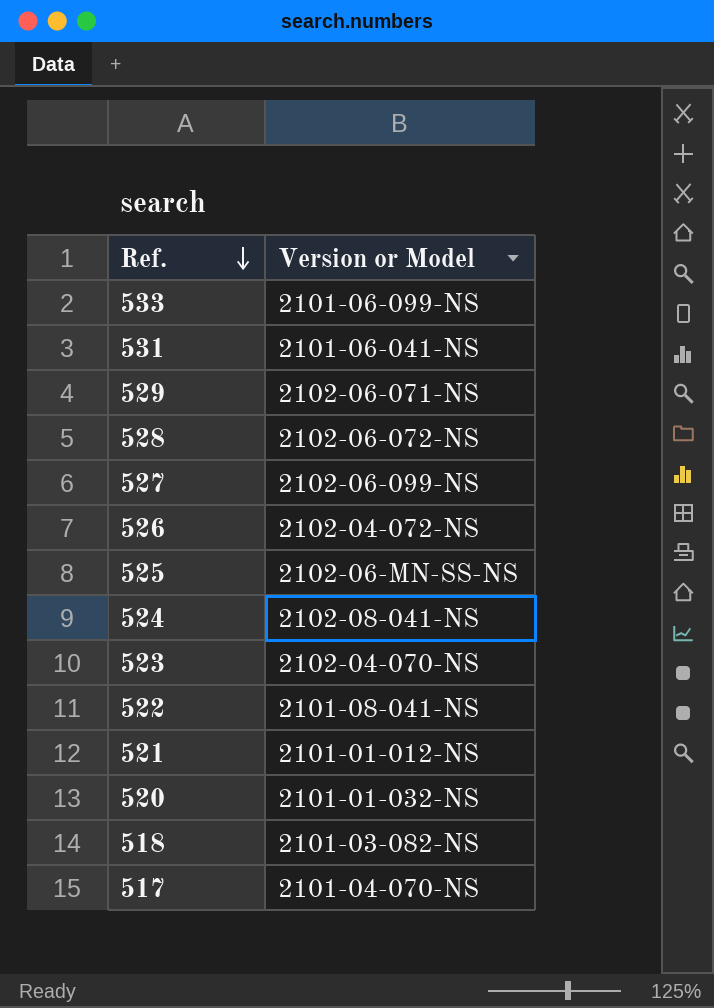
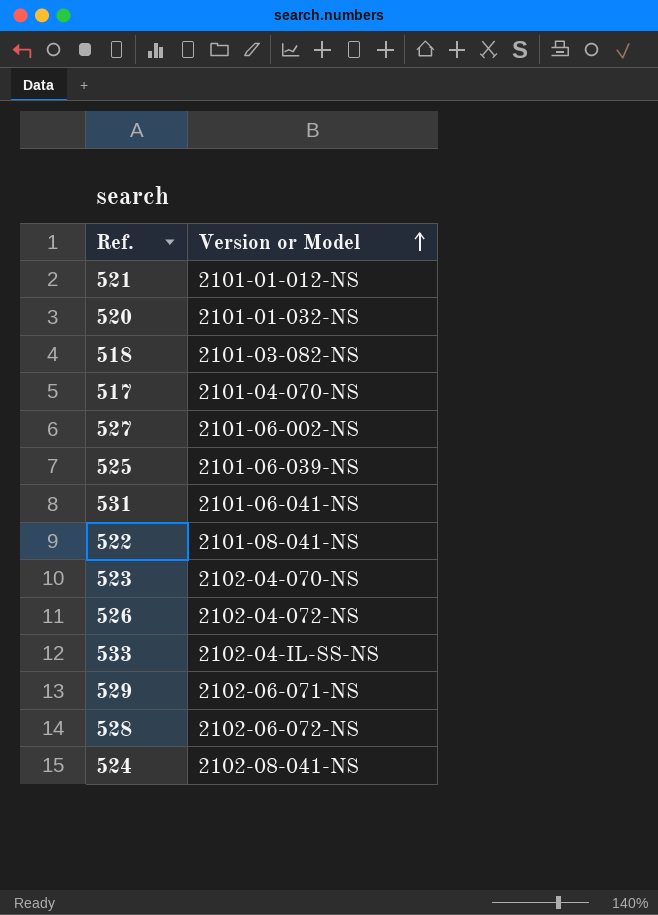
row order: Ref. descending -> Version or Model ascending
527 | Version or Model: 2102-06-099-NS -> 2101-06-002-NS
525 | Version or Model: 2102-06-MN-SS-NS -> 2101-06-039-NS
533 | Version or Model: 2101-06-099-NS -> 2102-04-IL-SS-NS

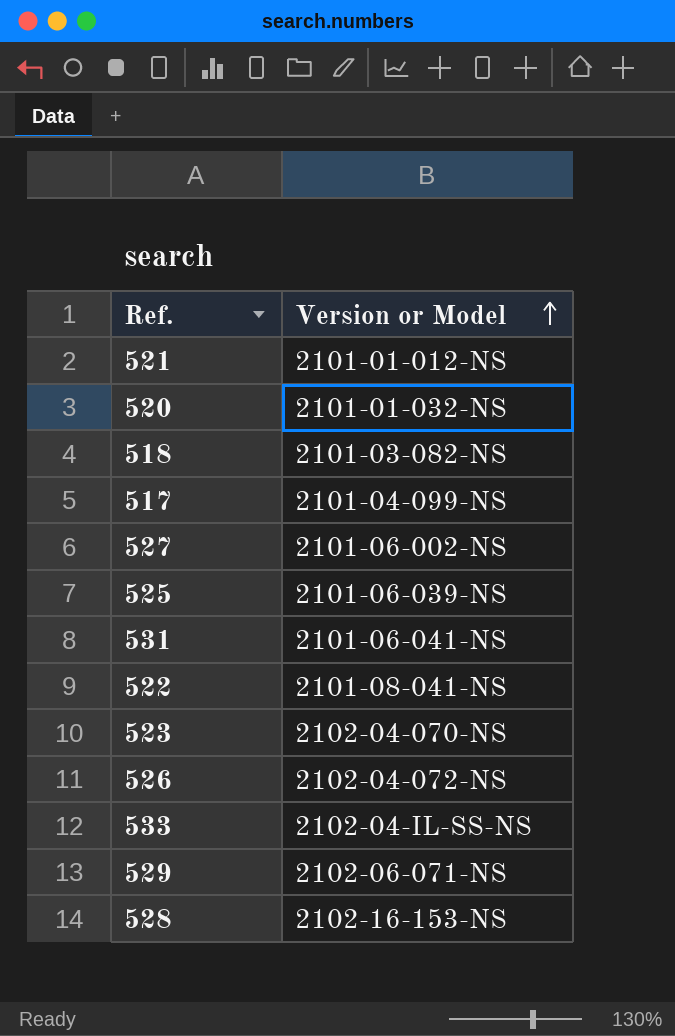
row 524: 2102-08-041-NS -> none
517 | Version or Model: 2101-04-070-NS -> 2101-04-099-NS
528 | Version or Model: 2102-06-072-NS -> 2102-16-153-NS

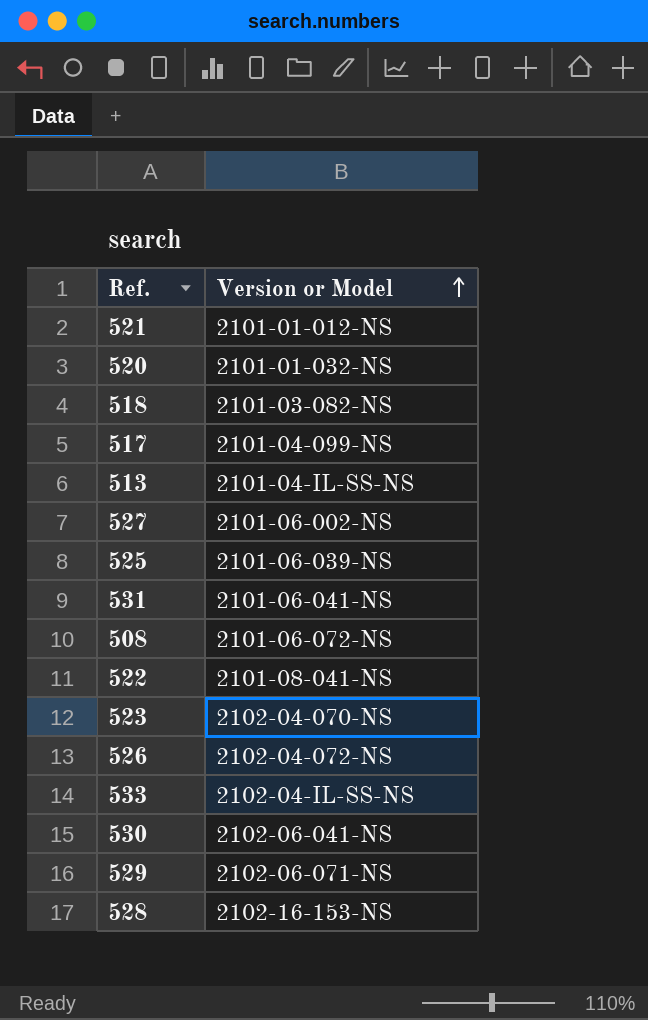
row 513: none -> 2101-04-IL-SS-NS
row 508: none -> 2101-06-072-NS
row 530: none -> 2102-06-041-NS

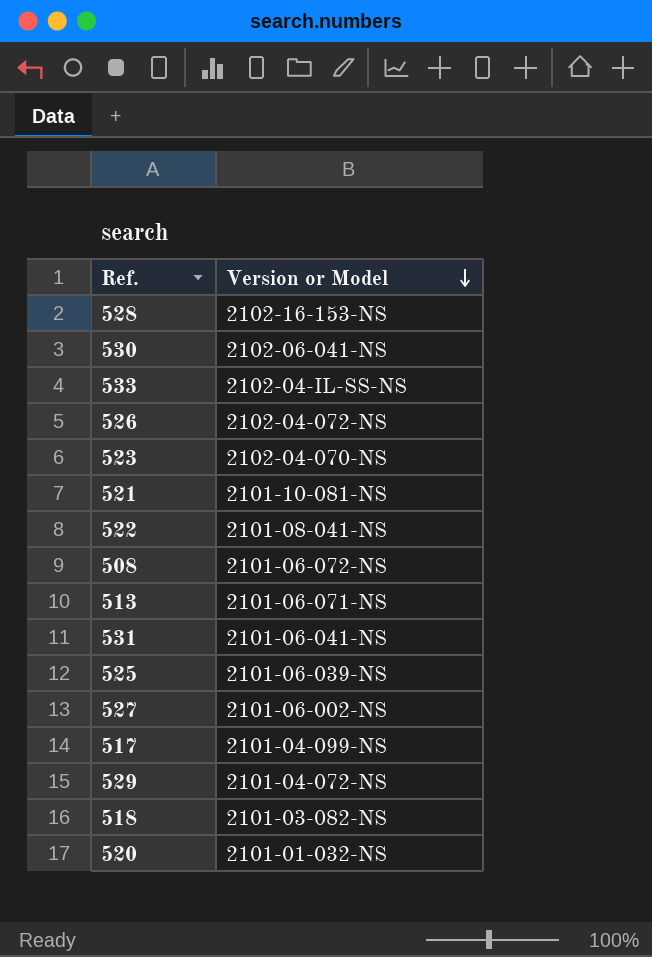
row order: Version or Model ascending -> Version or Model descending
521 | Version or Model: 2101-01-012-NS -> 2101-10-081-NS
513 | Version or Model: 2101-04-IL-SS-NS -> 2101-06-071-NS
529 | Version or Model: 2102-06-071-NS -> 2101-04-072-NS

